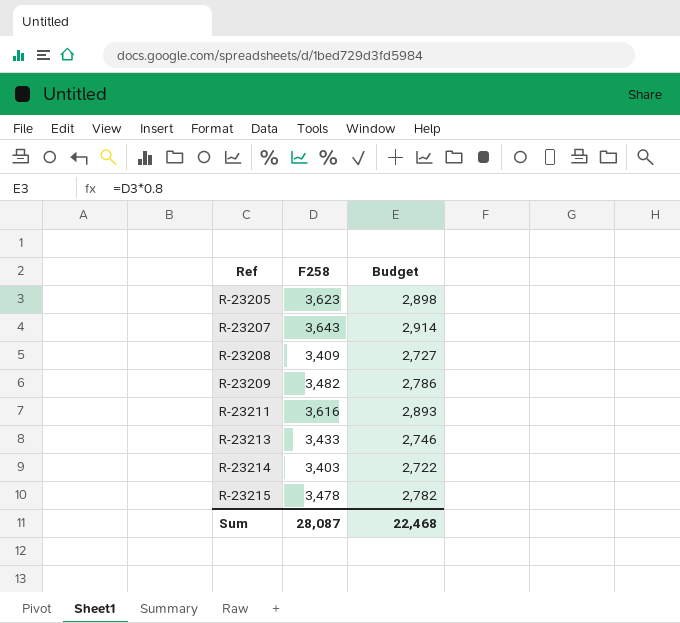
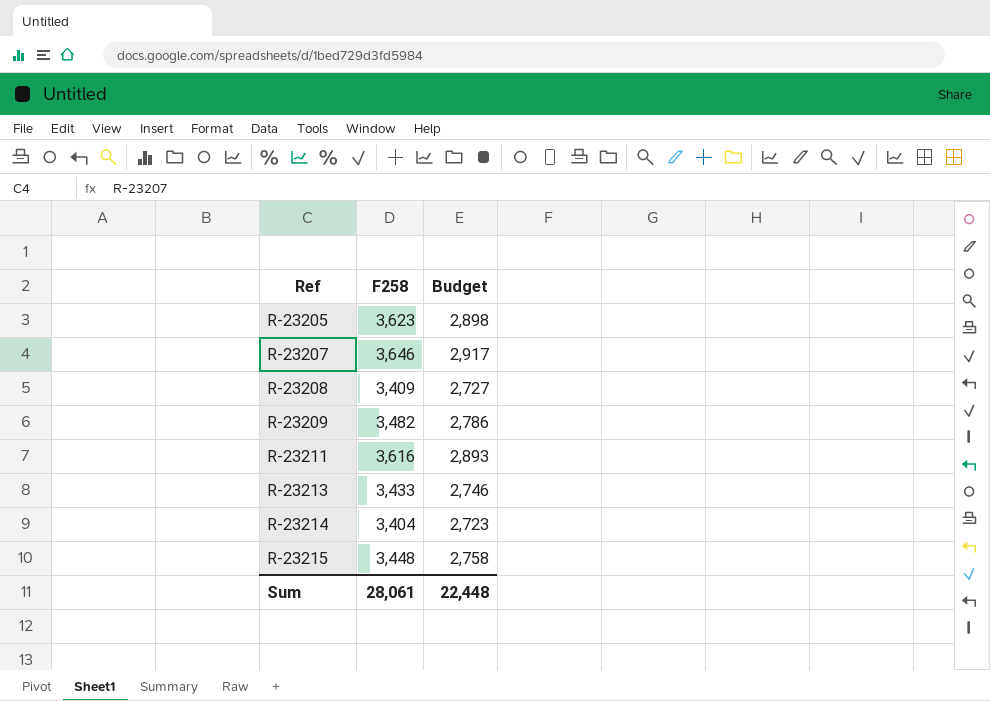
R-23207 | F258: 3,643 -> 3,646
R-23207 | Budget: 2,914 -> 2,917
R-23214 | F258: 3,403 -> 3,404
R-23214 | Budget: 2,722 -> 2,723
R-23215 | F258: 3,478 -> 3,448
R-23215 | Budget: 2,782 -> 2,758
Sum | F258: 28,087 -> 28,061
Sum | Budget: 22,468 -> 22,448

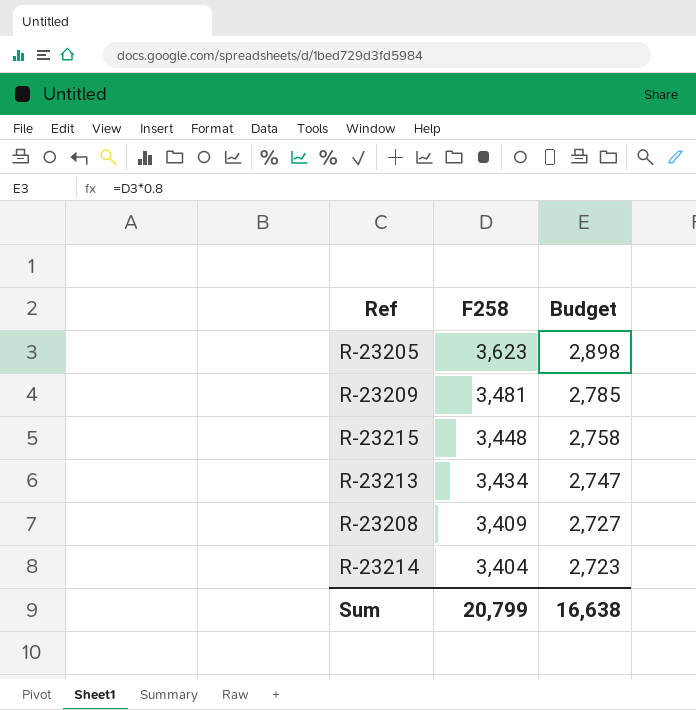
row order: Ref ascending -> F258 descending
row R-23207: 3,646 | 2,917 -> none
row R-23211: 3,616 | 2,893 -> none
R-23209 | F258: 3,482 -> 3,481
R-23209 | Budget: 2,786 -> 2,785
R-23213 | F258: 3,433 -> 3,434
R-23213 | Budget: 2,746 -> 2,747
Sum | F258: 28,061 -> 20,799
Sum | Budget: 22,448 -> 16,638

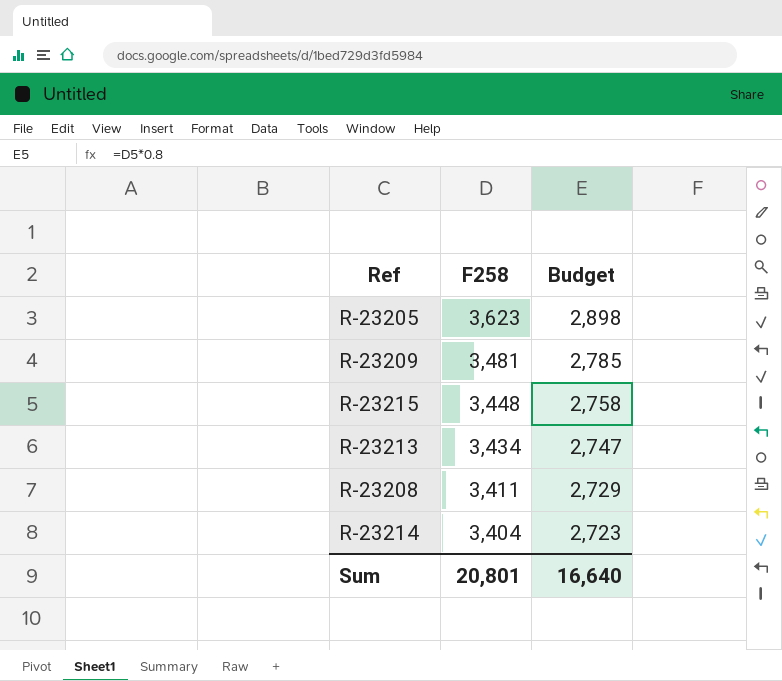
R-23208 | F258: 3,409 -> 3,411
R-23208 | Budget: 2,727 -> 2,729
Sum | F258: 20,799 -> 20,801
Sum | Budget: 16,638 -> 16,640

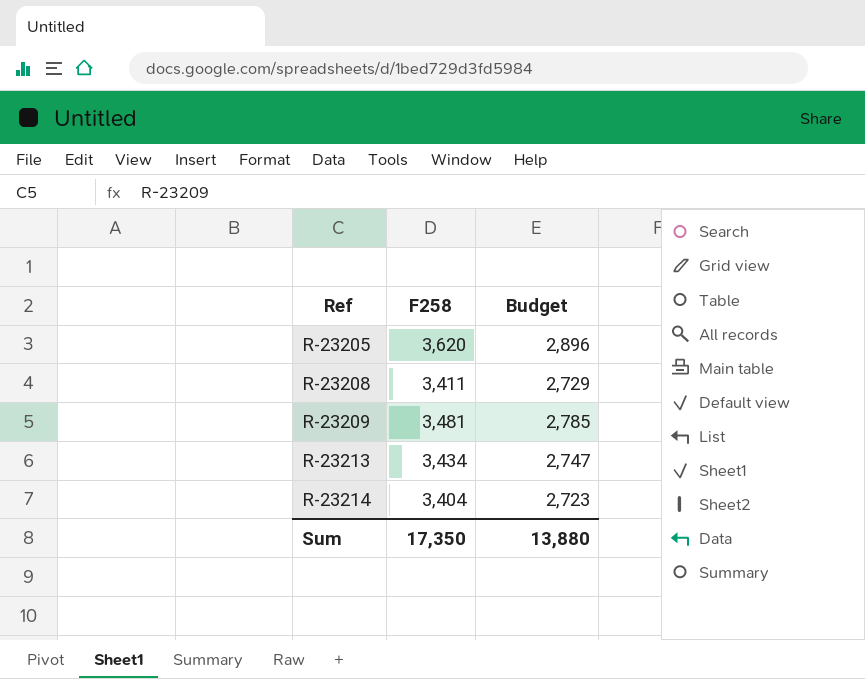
row order: F258 descending -> Ref ascending
row R-23215: 3,448 | 2,758 -> none
R-23205 | F258: 3,623 -> 3,620
R-23205 | Budget: 2,898 -> 2,896
Sum | F258: 20,801 -> 17,350
Sum | Budget: 16,640 -> 13,880

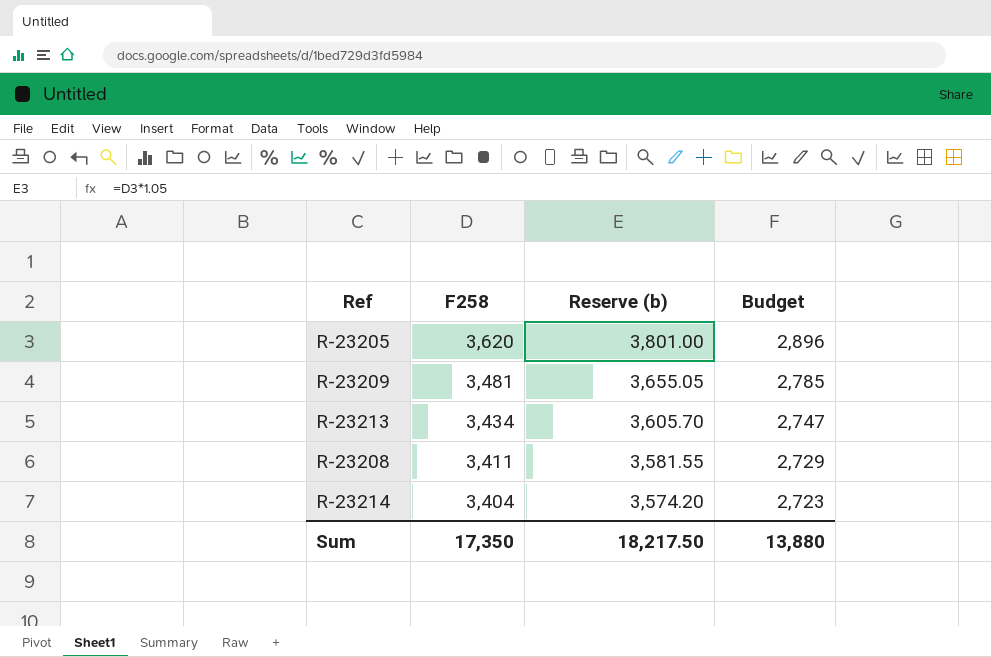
row order: Ref ascending -> F258 descending
column Reserve (b) | formula: none -> [F258] * 1.05

